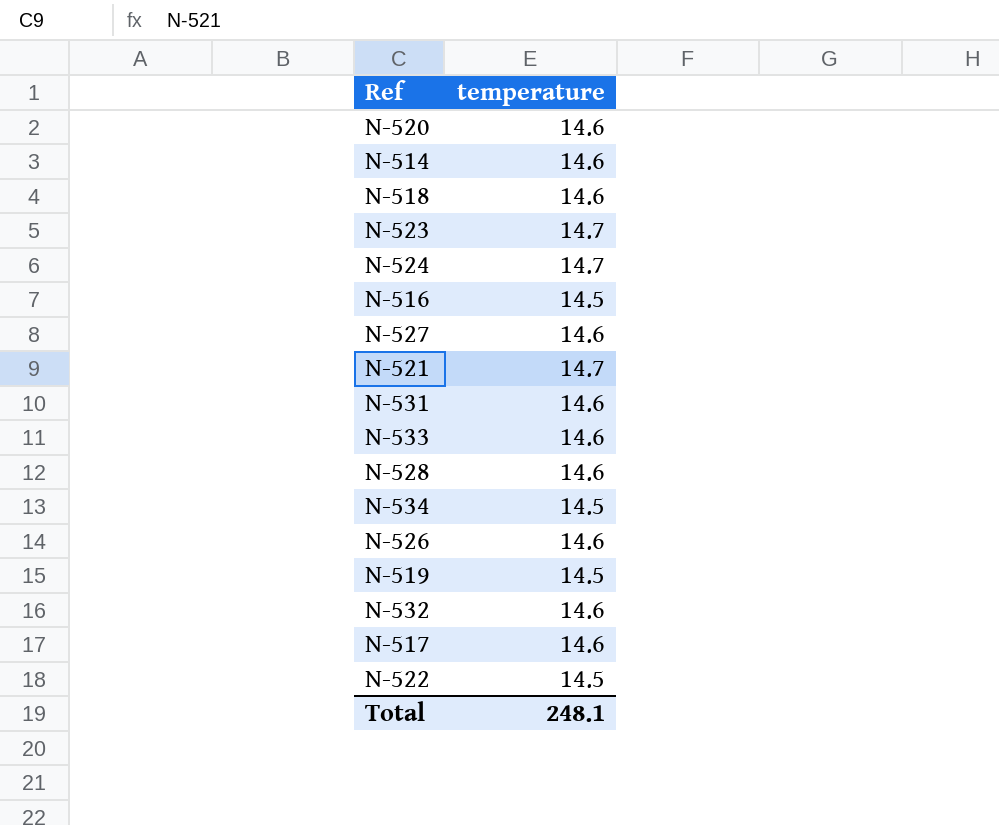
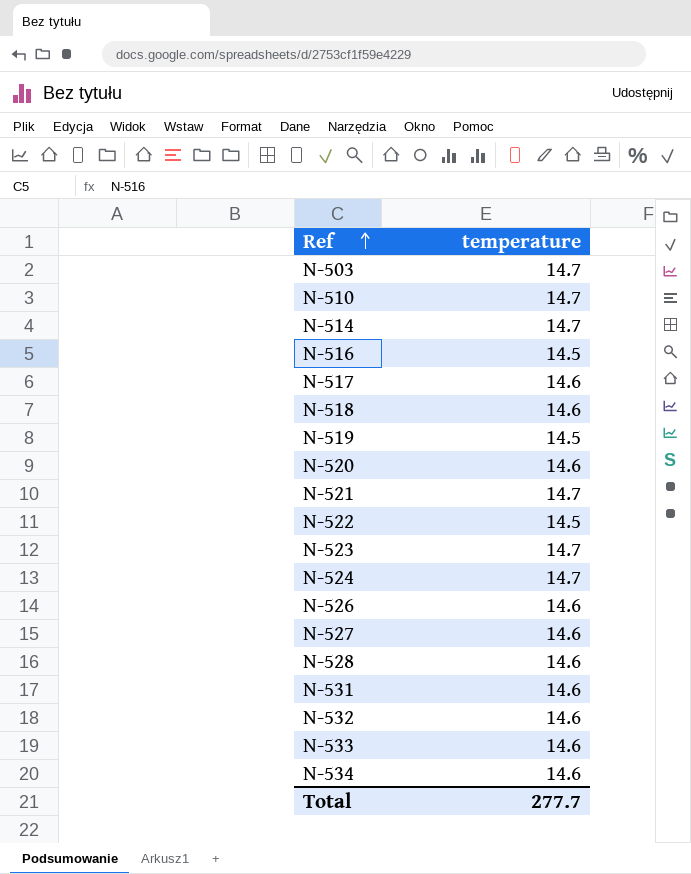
row order: none -> Ref ascending
row N-503: none -> 14.7
row N-510: none -> 14.7
N-514 | temperature: 14.6 -> 14.7
N-534 | temperature: 14.5 -> 14.6
Total | temperature: 248.1 -> 277.7

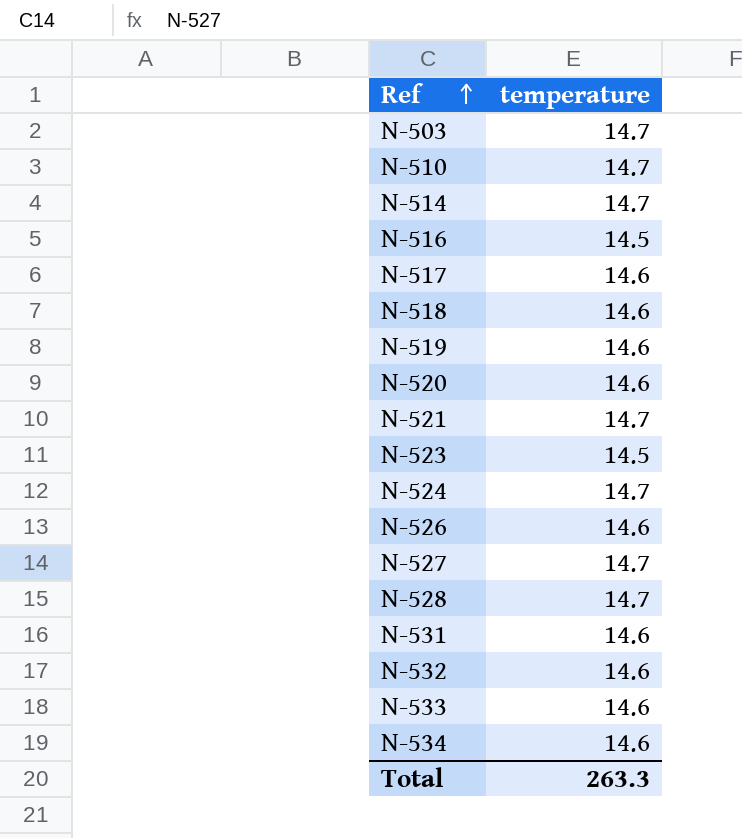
row N-522: 14.5 -> none
N-519 | temperature: 14.5 -> 14.6
N-523 | temperature: 14.7 -> 14.5
N-527 | temperature: 14.6 -> 14.7
N-528 | temperature: 14.6 -> 14.7
Total | temperature: 277.7 -> 263.3

